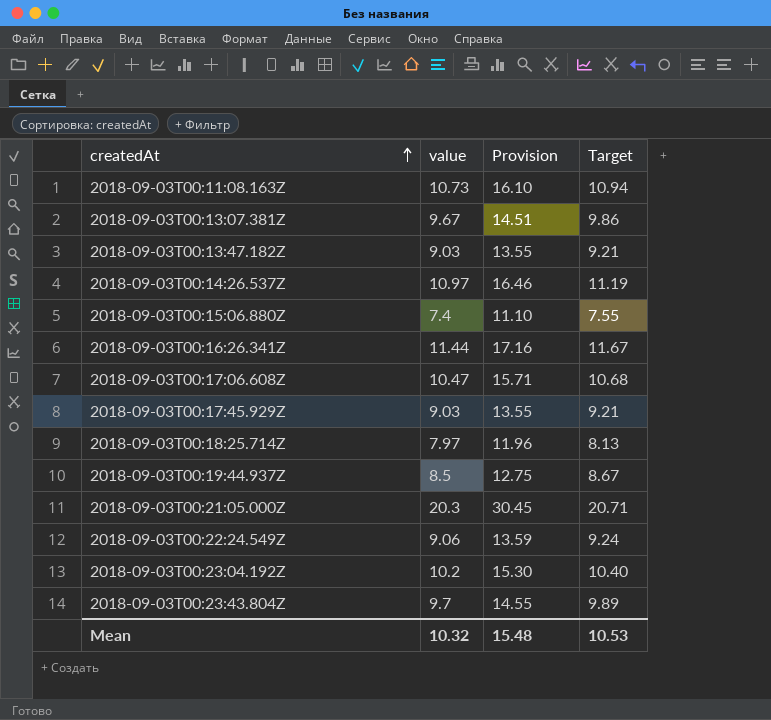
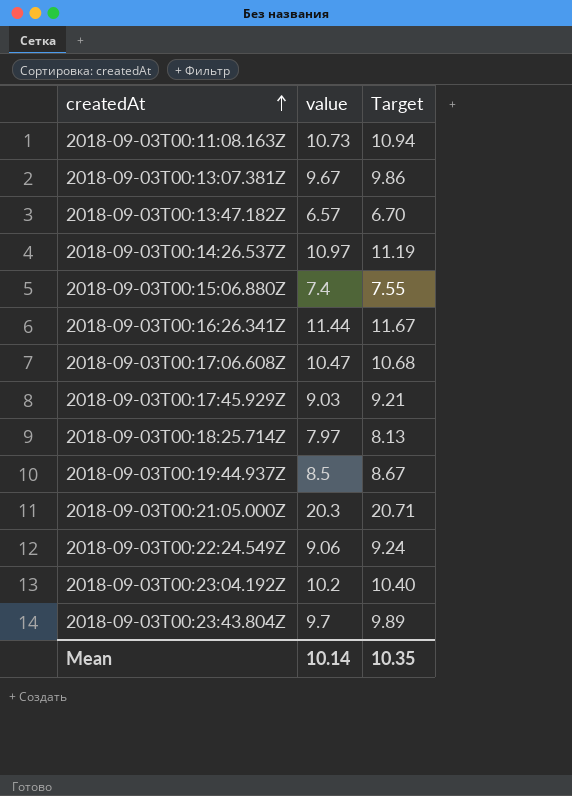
column Provision | formula: [value] * 1.5 -> none
2018-09-03T00:13:47.182Z | value: 9.03 -> 6.57
2018-09-03T00:13:47.182Z | Target: 9.21 -> 6.70
Mean | value: 10.32 -> 10.14
Mean | Target: 10.53 -> 10.35

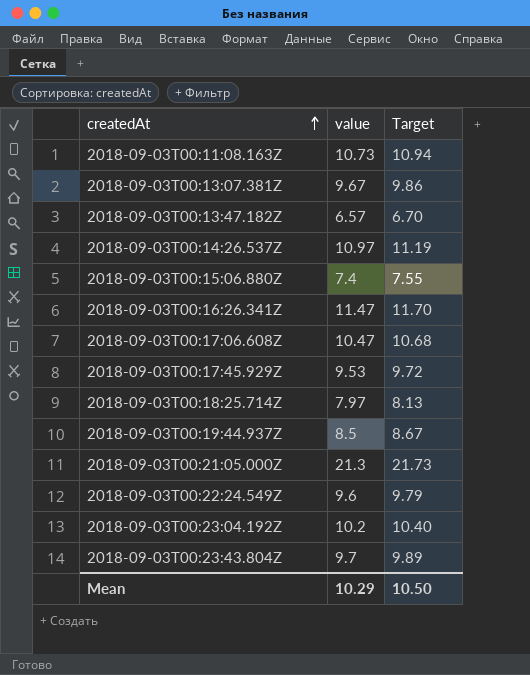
2018-09-03T00:16:26.341Z | value: 11.44 -> 11.47
2018-09-03T00:16:26.341Z | Target: 11.67 -> 11.70
2018-09-03T00:17:45.929Z | value: 9.03 -> 9.53
2018-09-03T00:17:45.929Z | Target: 9.21 -> 9.72
2018-09-03T00:21:05.000Z | value: 20.3 -> 21.3
2018-09-03T00:21:05.000Z | Target: 20.71 -> 21.73
2018-09-03T00:22:24.549Z | value: 9.06 -> 9.6
2018-09-03T00:22:24.549Z | Target: 9.24 -> 9.79
Mean | value: 10.14 -> 10.29
Mean | Target: 10.35 -> 10.50

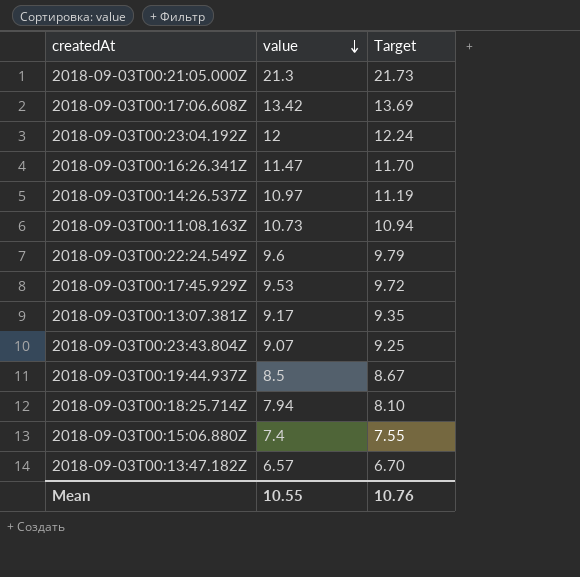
row order: createdAt ascending -> value descending
2018-09-03T00:17:06.608Z | value: 10.47 -> 13.42
2018-09-03T00:17:06.608Z | Target: 10.68 -> 13.69
2018-09-03T00:23:04.192Z | value: 10.2 -> 12
2018-09-03T00:23:04.192Z | Target: 10.40 -> 12.24
2018-09-03T00:13:07.381Z | value: 9.67 -> 9.17
2018-09-03T00:13:07.381Z | Target: 9.86 -> 9.35
2018-09-03T00:23:43.804Z | value: 9.7 -> 9.07
2018-09-03T00:23:43.804Z | Target: 9.89 -> 9.25
2018-09-03T00:18:25.714Z | value: 7.97 -> 7.94
2018-09-03T00:18:25.714Z | Target: 8.13 -> 8.10
Mean | value: 10.29 -> 10.55
Mean | Target: 10.50 -> 10.76

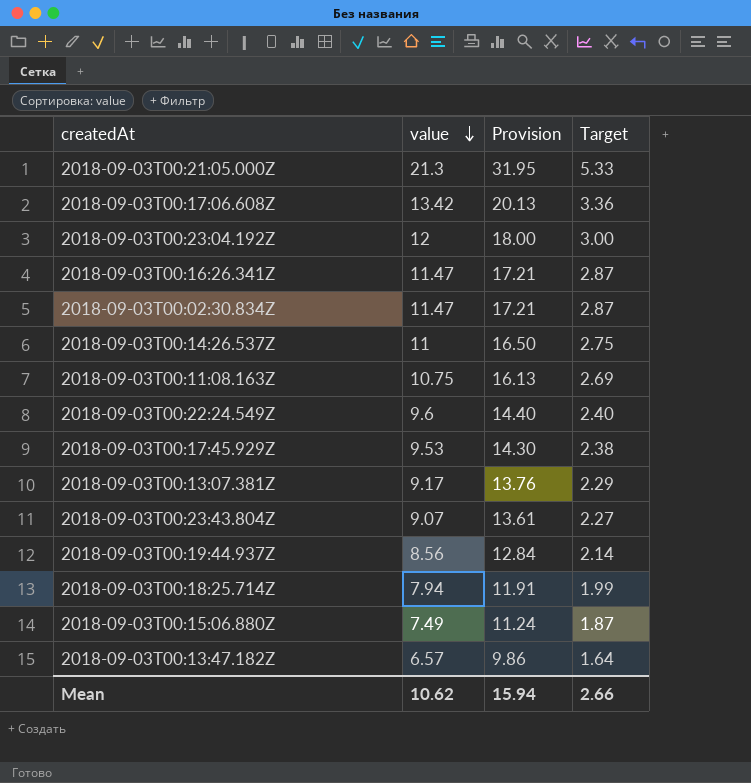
column Provision | formula: none -> [value] * 1.5
column Target | formula: [value] * 1.02 -> [value] * 0.25
row 2018-09-03T00:02:30.834Z: none -> 11.47 | 17.21 | 2.87
2018-09-03T00:14:26.537Z | value: 10.97 -> 11
2018-09-03T00:11:08.163Z | value: 10.73 -> 10.75
2018-09-03T00:19:44.937Z | value: 8.5 -> 8.56
2018-09-03T00:15:06.880Z | value: 7.4 -> 7.49
Mean | value: 10.55 -> 10.62
Mean | Target: 10.76 -> 2.66

